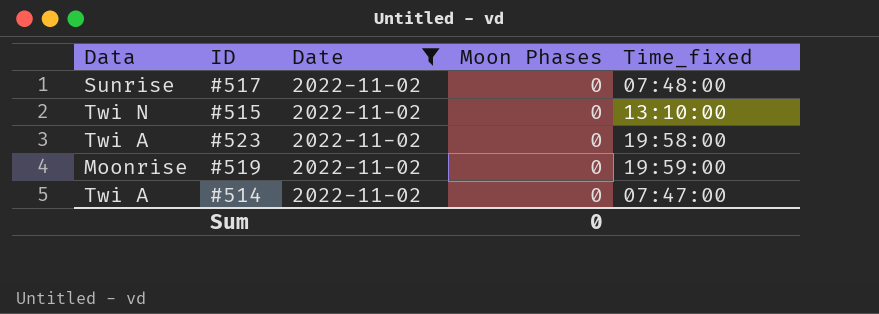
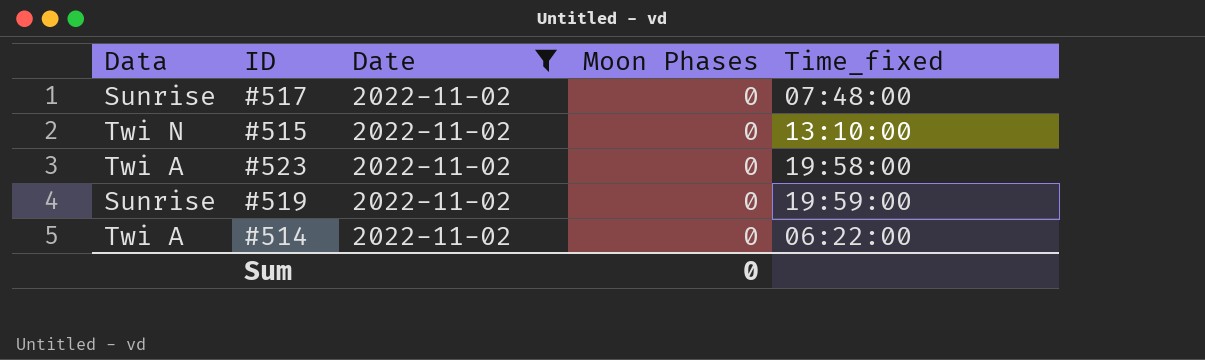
#519 | Data: Moonrise -> Sunrise
#514 | Time_fixed: 07:47:00 -> 06:22:00

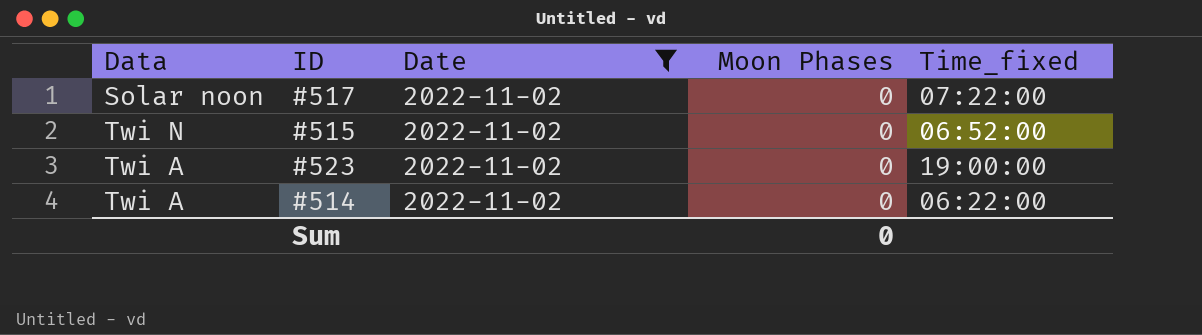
row #519: Sunrise | 2022-11-02 | 0 | 19:59:00 -> none
#517 | Data: Sunrise -> Solar noon
#517 | Time_fixed: 07:48:00 -> 07:22:00
#515 | Time_fixed: 13:10:00 -> 06:52:00
#523 | Time_fixed: 19:58:00 -> 19:00:00

